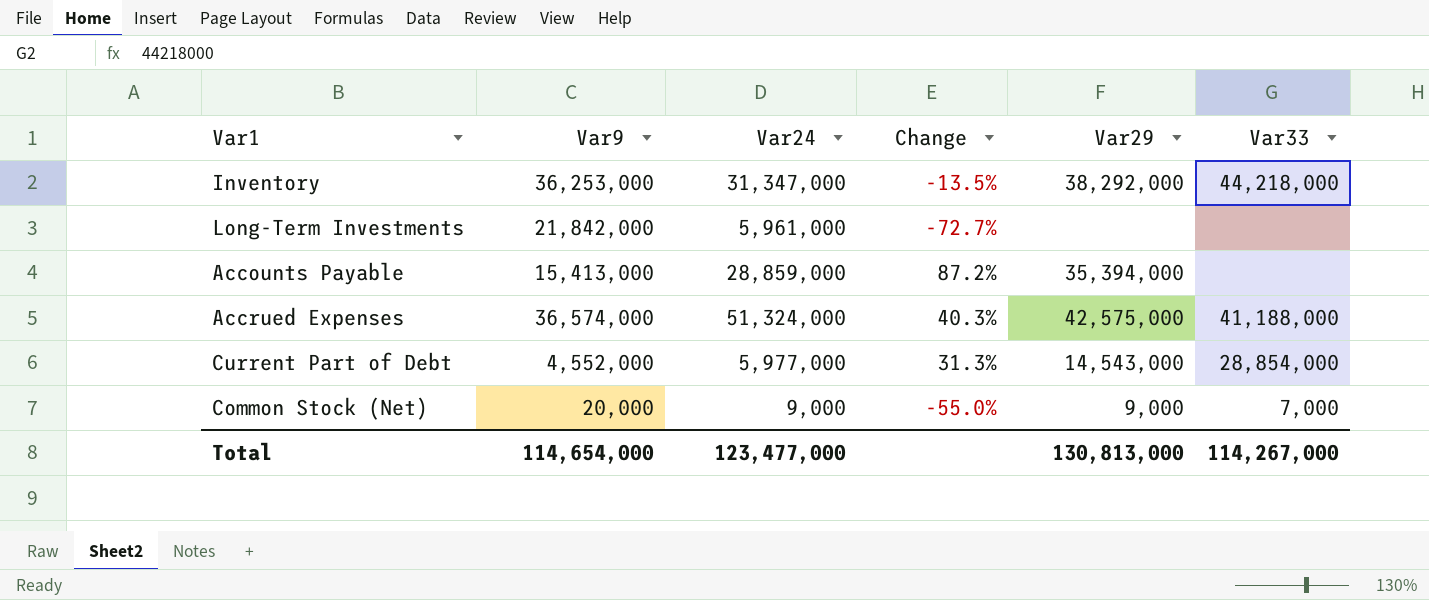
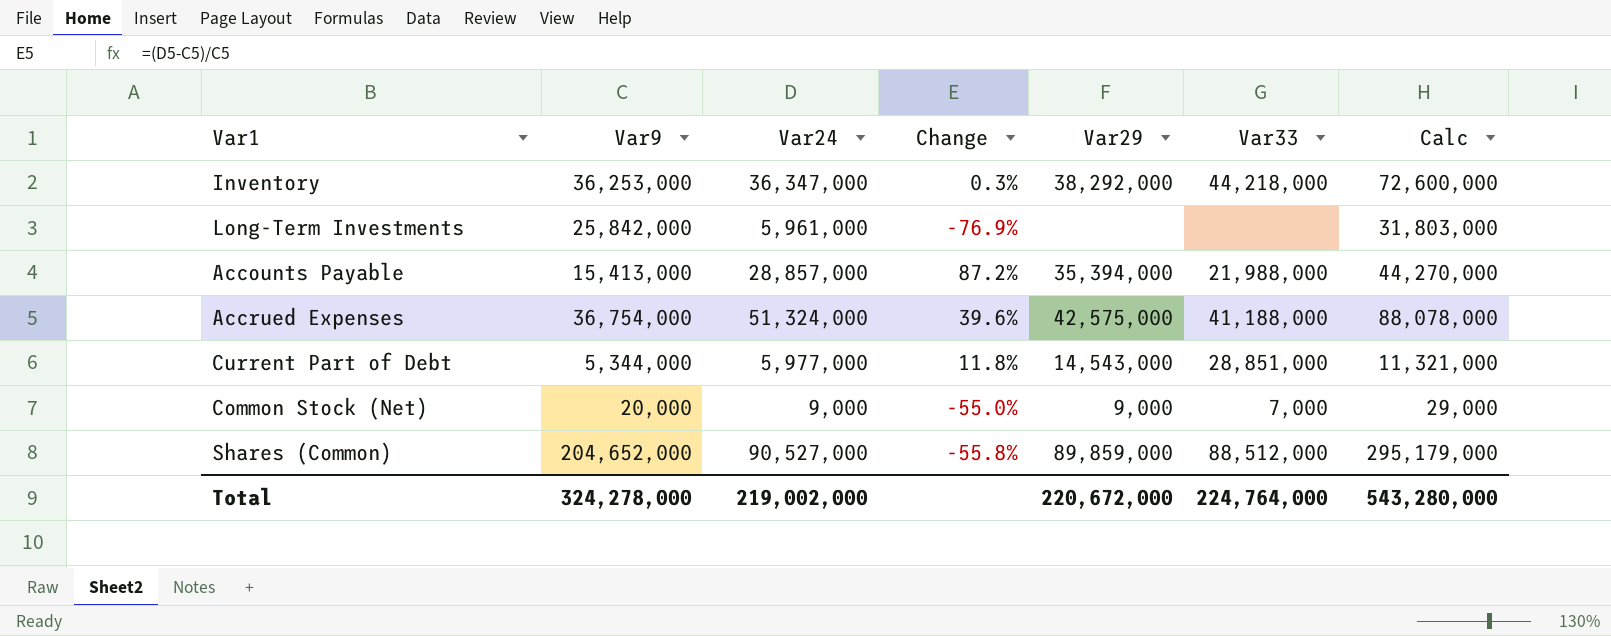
column Calc | formula: none -> [Var9] + [Var24]
Inventory | Var24: 31,347,000 -> 36,347,000
Inventory | Change: -13.5% -> 0.3%
Long-Term Investments | Var9: 21,842,000 -> 25,842,000
Long-Term Investments | Change: -72.7% -> -76.9%
Accounts Payable | Var24: 28,859,000 -> 28,857,000
Accounts Payable | Var33: none -> 21,988,000
Accrued Expenses | Var9: 36,574,000 -> 36,754,000
Accrued Expenses | Change: 40.3% -> 39.6%
Current Part of Debt | Var9: 4,552,000 -> 5,344,000
Current Part of Debt | Change: 31.3% -> 11.8%
Current Part of Debt | Var33: 28,854,000 -> 28,851,000
row Shares (Common): none -> 204,652,000 | 90,527,000 | -55.8% | 89,859,000 | 88,512,000 | 295,179,000
Total | Var9: 114,654,000 -> 324,278,000
Total | Var24: 123,477,000 -> 219,002,000
Total | Var29: 130,813,000 -> 220,672,000
Total | Var33: 114,267,000 -> 224,764,000

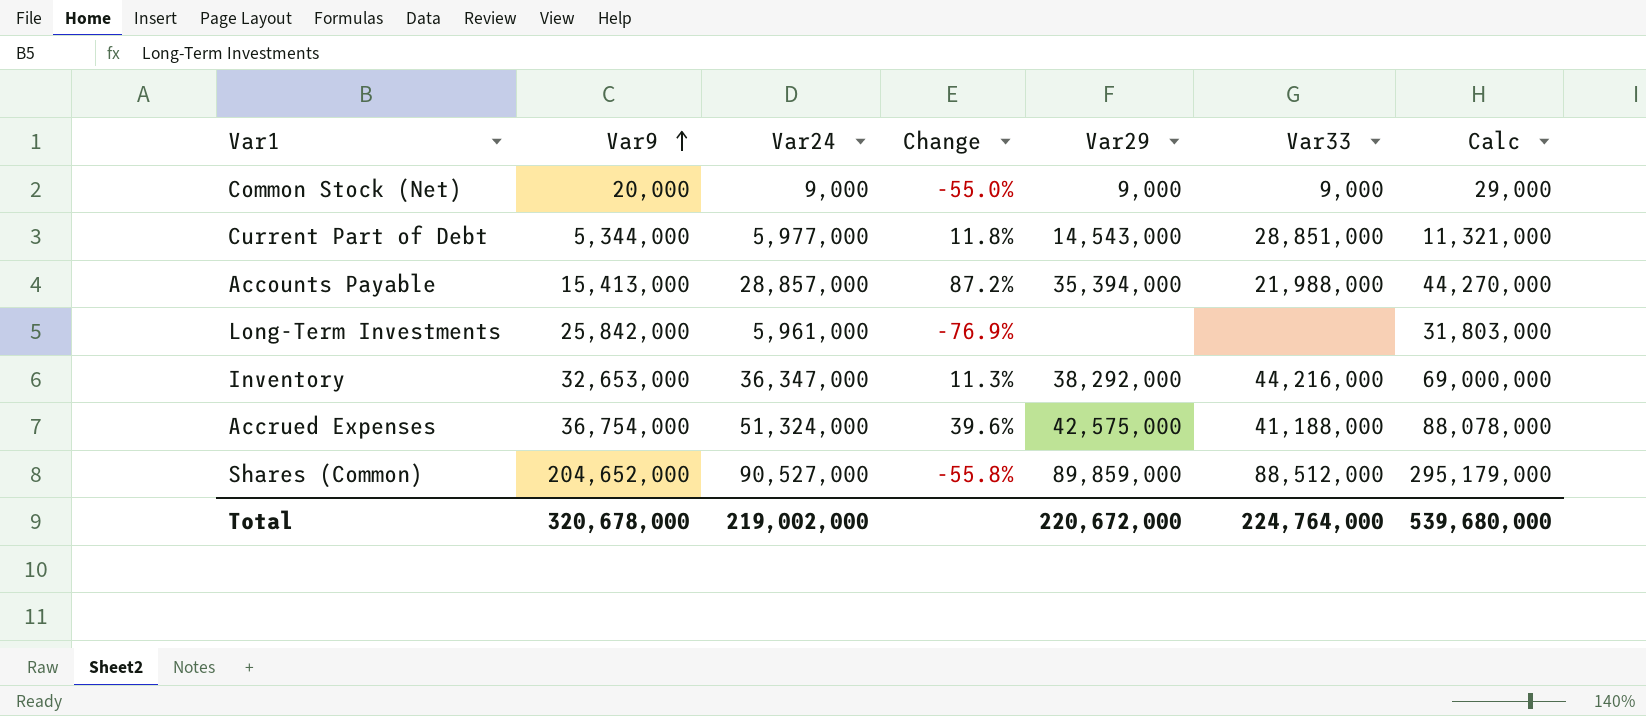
row order: none -> Var9 ascending
Common Stock (Net) | Var33: 7,000 -> 9,000
Inventory | Var9: 36,253,000 -> 32,653,000
Inventory | Change: 0.3% -> 11.3%
Inventory | Var33: 44,218,000 -> 44,216,000
Inventory | Calc: 72,600,000 -> 69,000,000
Total | Var9: 324,278,000 -> 320,678,000
Total | Calc: 543,280,000 -> 539,680,000

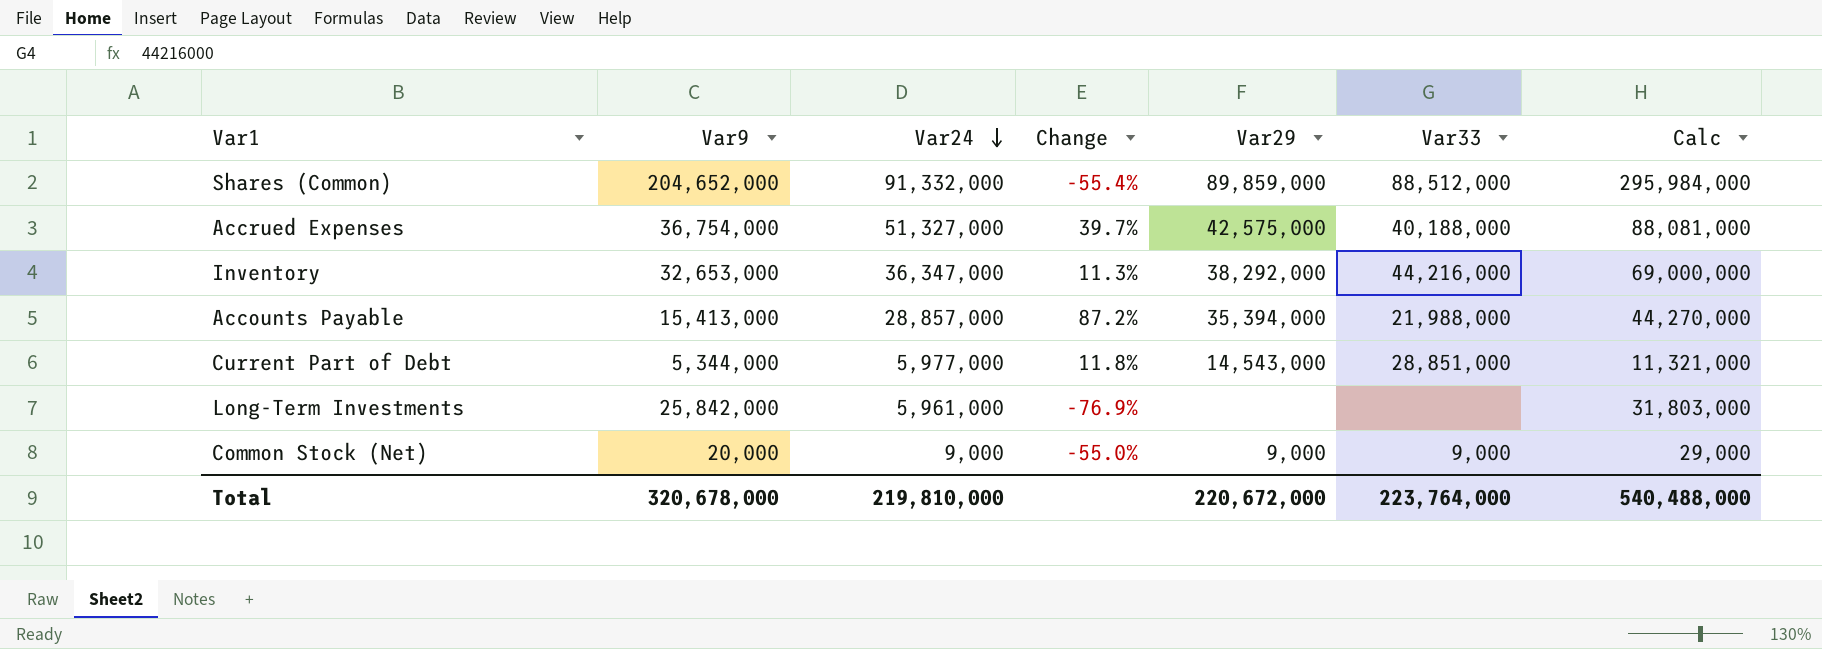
row order: Var9 ascending -> Var24 descending
Shares (Common) | Var24: 90,527,000 -> 91,332,000
Shares (Common) | Change: -55.8% -> -55.4%
Shares (Common) | Calc: 295,179,000 -> 295,984,000
Accrued Expenses | Var24: 51,324,000 -> 51,327,000
Accrued Expenses | Change: 39.6% -> 39.7%
Accrued Expenses | Var33: 41,188,000 -> 40,188,000
Accrued Expenses | Calc: 88,078,000 -> 88,081,000
Total | Var24: 219,002,000 -> 219,810,000
Total | Var33: 224,764,000 -> 223,764,000
Total | Calc: 539,680,000 -> 540,488,000

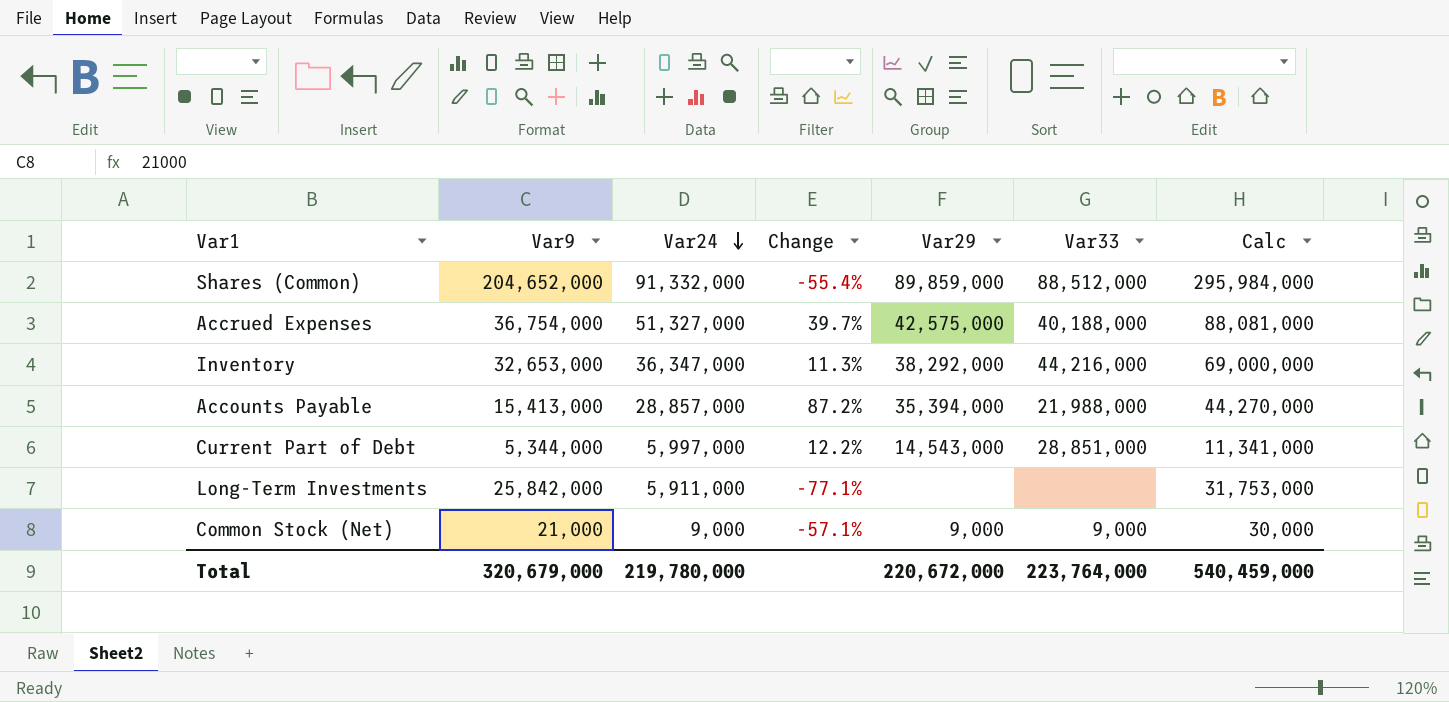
Current Part of Debt | Var24: 5,977,000 -> 5,997,000
Current Part of Debt | Change: 11.8% -> 12.2%
Current Part of Debt | Calc: 11,321,000 -> 11,341,000
Long-Term Investments | Var24: 5,961,000 -> 5,911,000
Long-Term Investments | Change: -76.9% -> -77.1%
Long-Term Investments | Calc: 31,803,000 -> 31,753,000
Common Stock (Net) | Var9: 20,000 -> 21,000
Common Stock (Net) | Change: -55.0% -> -57.1%
Common Stock (Net) | Calc: 29,000 -> 30,000
Total | Var9: 320,678,000 -> 320,679,000
Total | Var24: 219,810,000 -> 219,780,000
Total | Calc: 540,488,000 -> 540,459,000

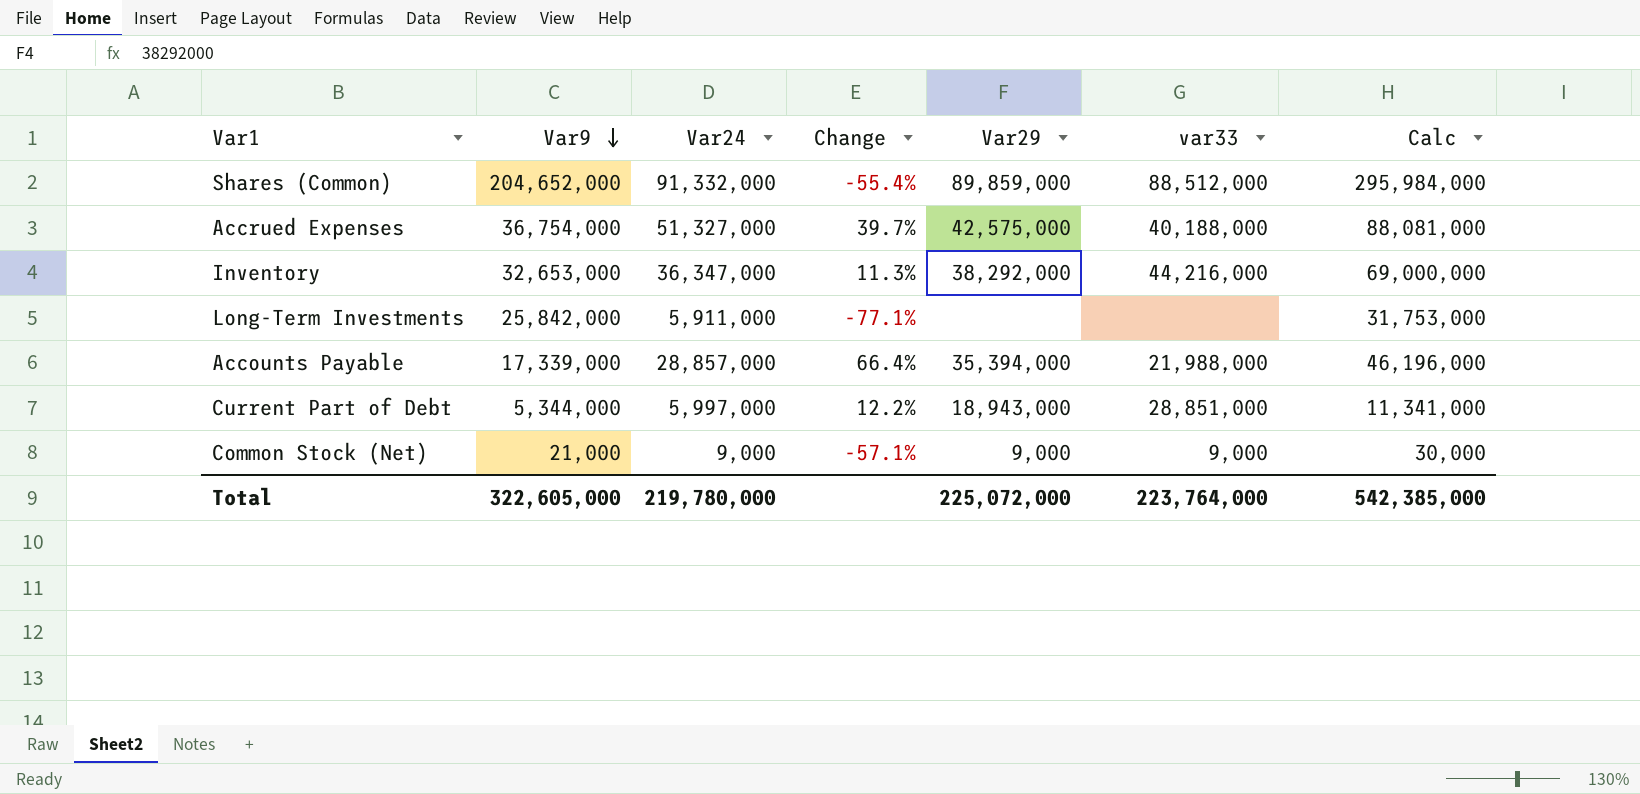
row order: Var24 descending -> Var9 descending
column name: Var33 -> var33
Accounts Payable | Var9: 15,413,000 -> 17,339,000
Accounts Payable | Change: 87.2% -> 66.4%
Accounts Payable | Calc: 44,270,000 -> 46,196,000
Current Part of Debt | Var29: 14,543,000 -> 18,943,000
Total | Var9: 320,679,000 -> 322,605,000
Total | Var29: 220,672,000 -> 225,072,000
Total | Calc: 540,459,000 -> 542,385,000

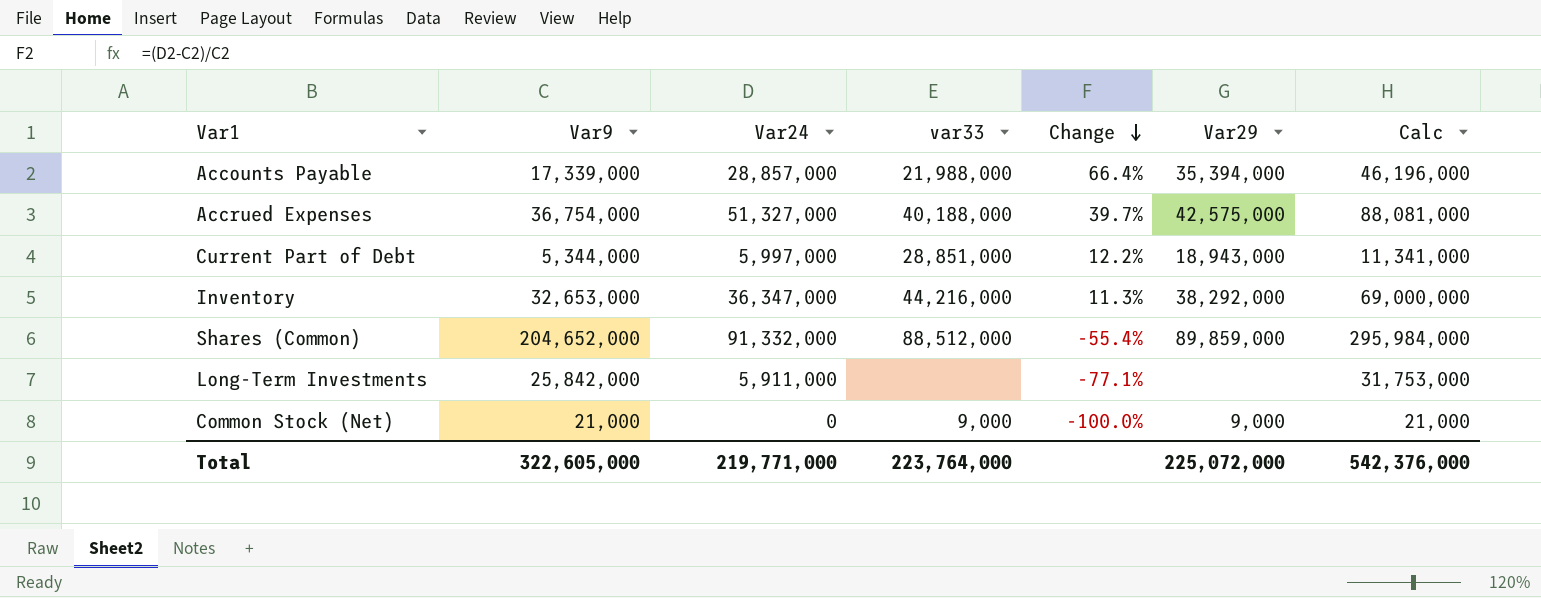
row order: Var9 descending -> Change descending
column var33 | position: 6 -> 4
Common Stock (Net) | Var24: 9,000 -> 0
Common Stock (Net) | Change: -57.1% -> -100.0%
Common Stock (Net) | Calc: 30,000 -> 21,000
Total | Var24: 219,780,000 -> 219,771,000
Total | Calc: 542,385,000 -> 542,376,000

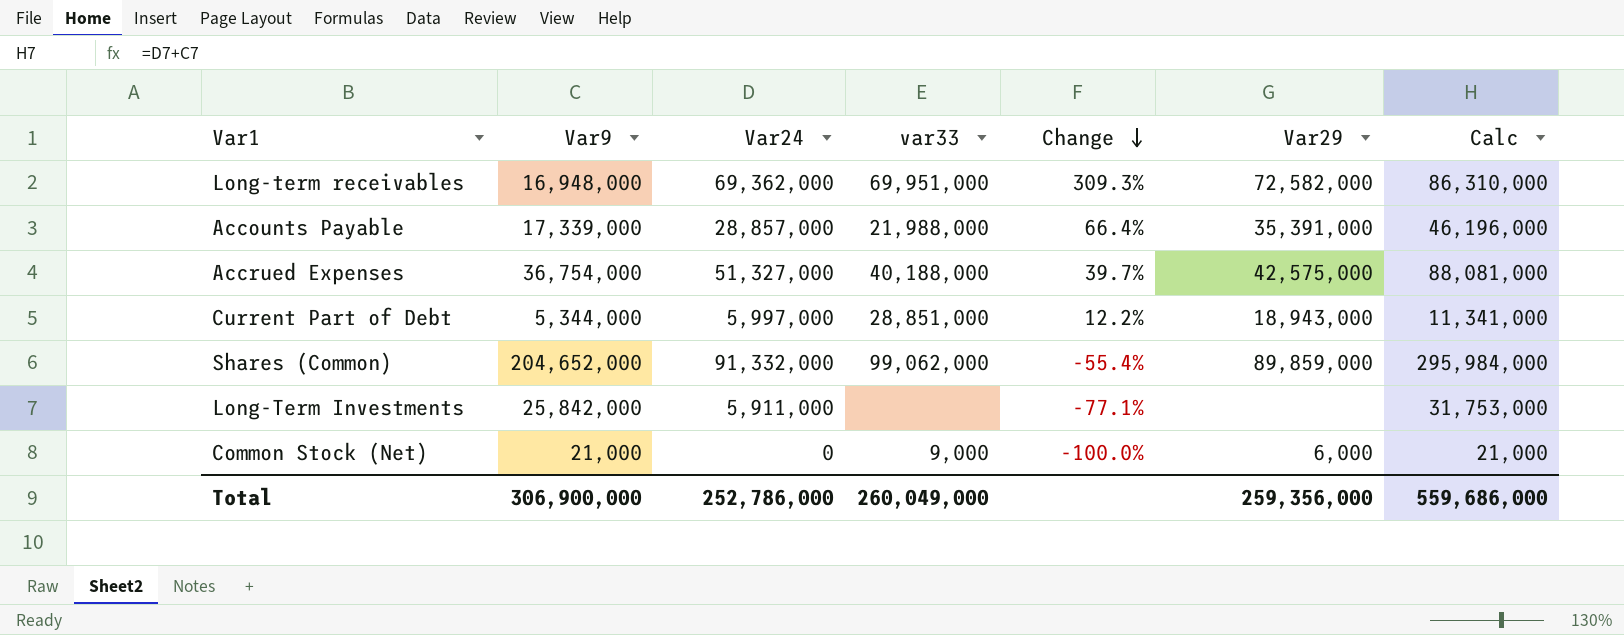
row Inventory: 32,653,000 | 36,347,000 | 44,216,000 | 11.3% | 38,292,000 | 69,000,000 -> none
row Long-term receivables: none -> 16,948,000 | 69,362,000 | 69,951,000 | 309.3% | 72,582,000 | 86,310,000
Accounts Payable | Var29: 35,394,000 -> 35,391,000
Shares (Common) | var33: 88,512,000 -> 99,062,000
Common Stock (Net) | Var29: 9,000 -> 6,000
Total | Var9: 322,605,000 -> 306,900,000
Total | Var24: 219,771,000 -> 252,786,000
Total | var33: 223,764,000 -> 260,049,000
Total | Var29: 225,072,000 -> 259,356,000
Total | Calc: 542,376,000 -> 559,686,000

